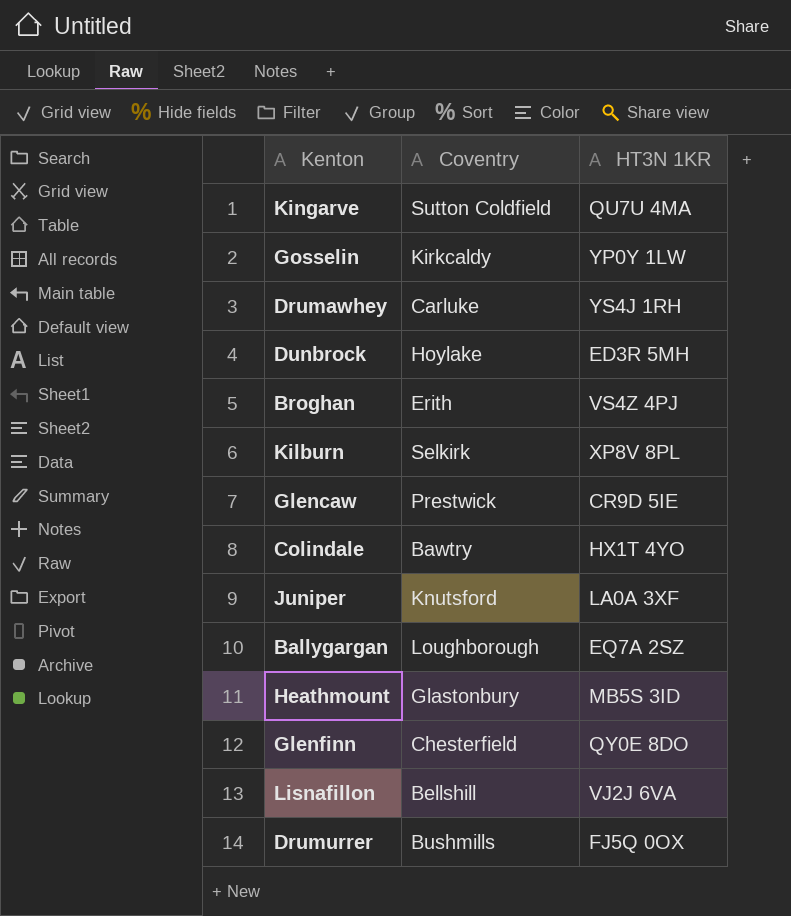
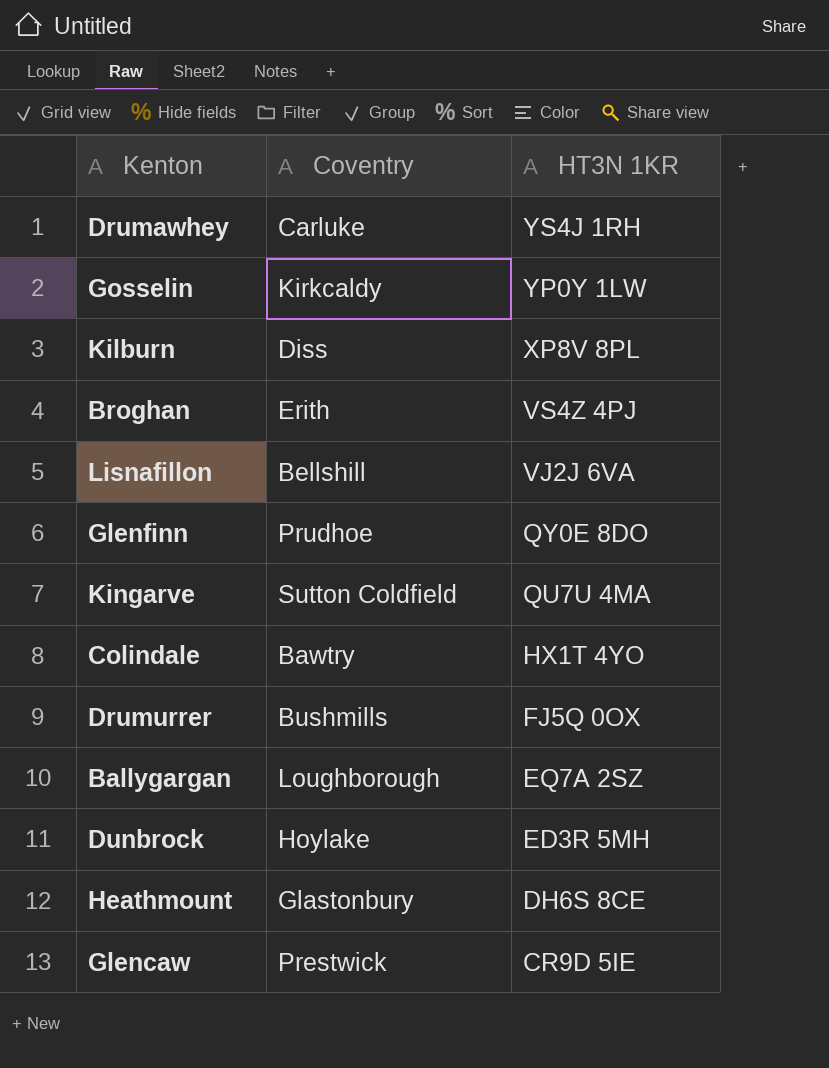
row order: none -> HT3N 1KR descending
row Juniper: Knutsford | LA0A 3XF -> none
Kilburn | Coventry: Selkirk -> Diss
Glenfinn | Coventry: Chesterfield -> Prudhoe
Heathmount | HT3N 1KR: MB5S 3ID -> DH6S 8CE

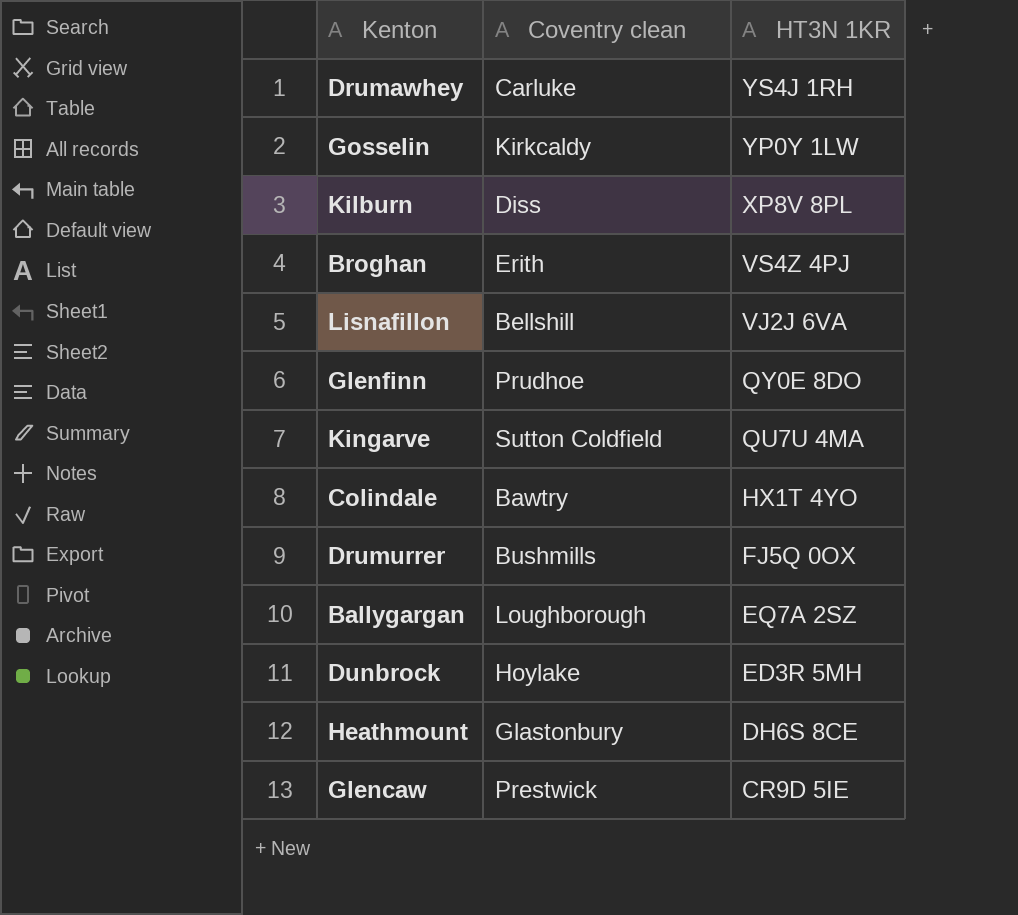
column name: Coventry -> Coventry clean

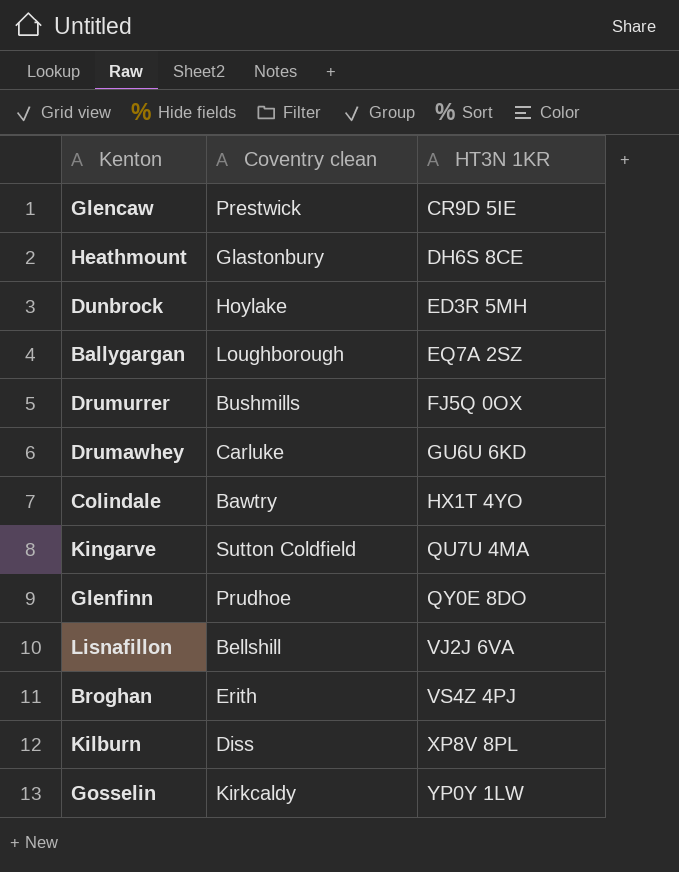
row order: HT3N 1KR descending -> HT3N 1KR ascending
Drumawhey | HT3N 1KR: YS4J 1RH -> GU6U 6KD

